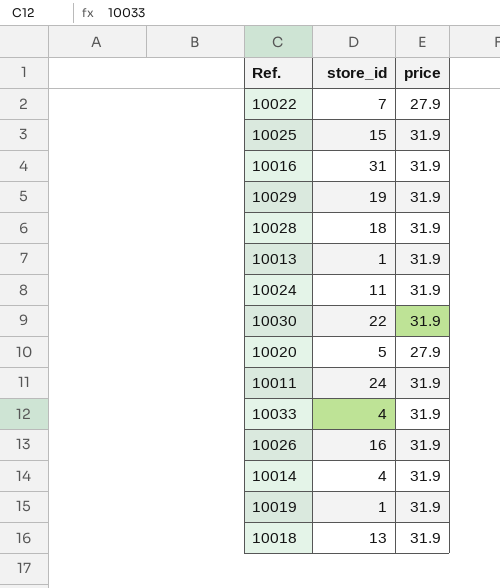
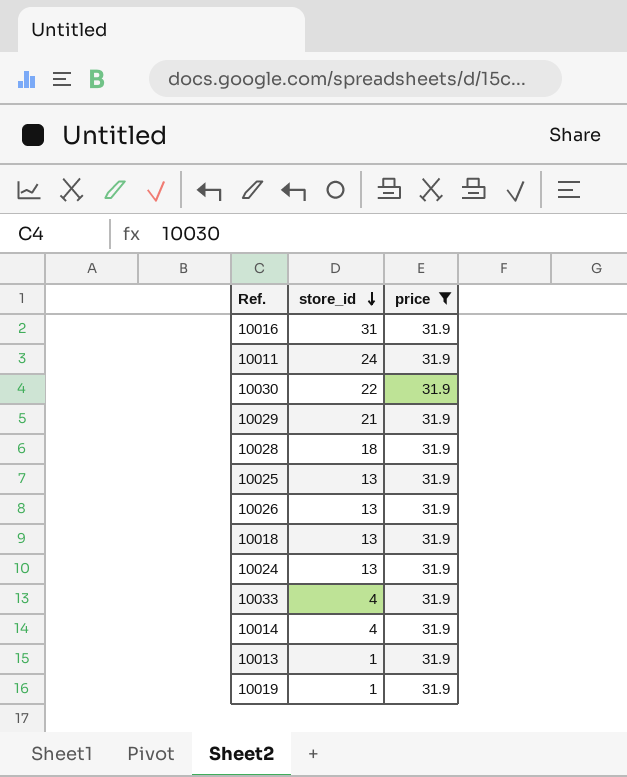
filter: none -> price = 31.9
row order: none -> store_id descending
10029 | store_id: 19 -> 21
10025 | store_id: 15 -> 13
10026 | store_id: 16 -> 13
10024 | store_id: 11 -> 13

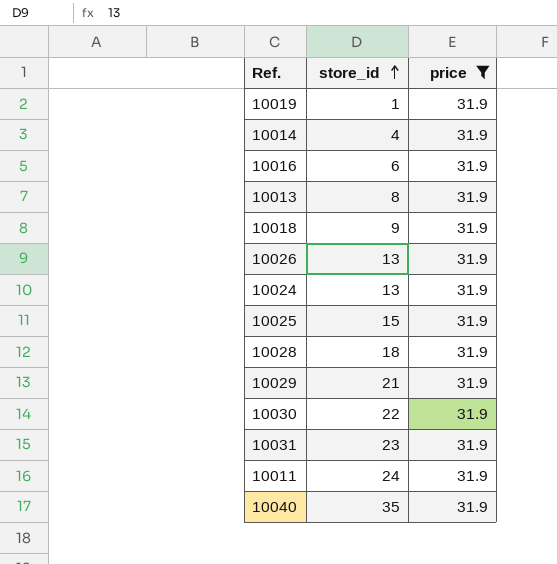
row order: store_id descending -> store_id ascending
row 10033: 4 | 31.9 -> none
10016 | store_id: 31 -> 6
10013 | store_id: 1 -> 8
10018 | store_id: 13 -> 9
10025 | store_id: 13 -> 15
row 10031: none -> 23 | 31.9
row 10040: none -> 35 | 31.9

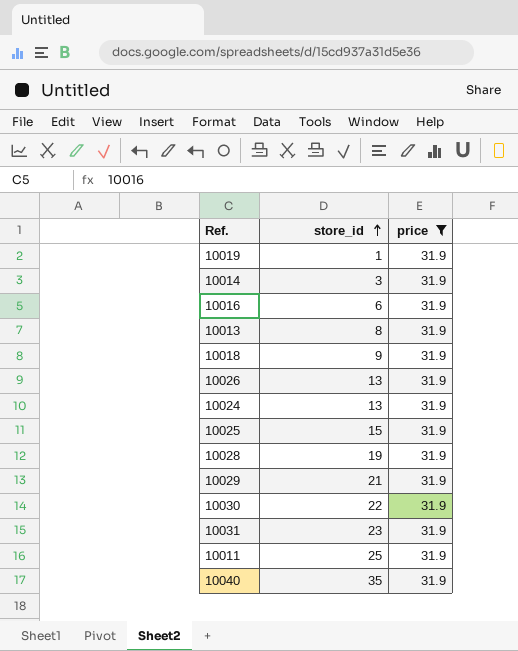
10014 | store_id: 4 -> 3
10028 | store_id: 18 -> 19
10011 | store_id: 24 -> 25

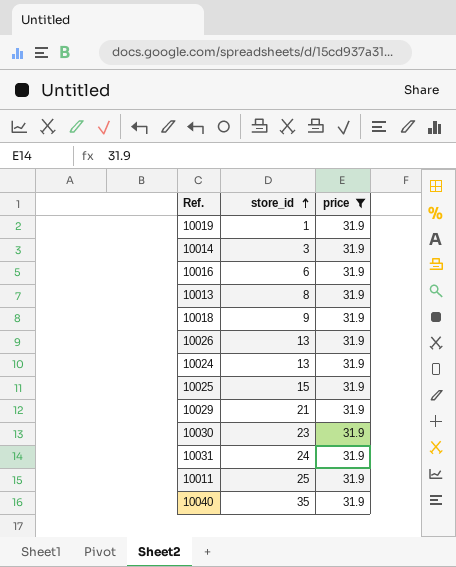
row 10028: 19 | 31.9 -> none
10030 | store_id: 22 -> 23
10031 | store_id: 23 -> 24

